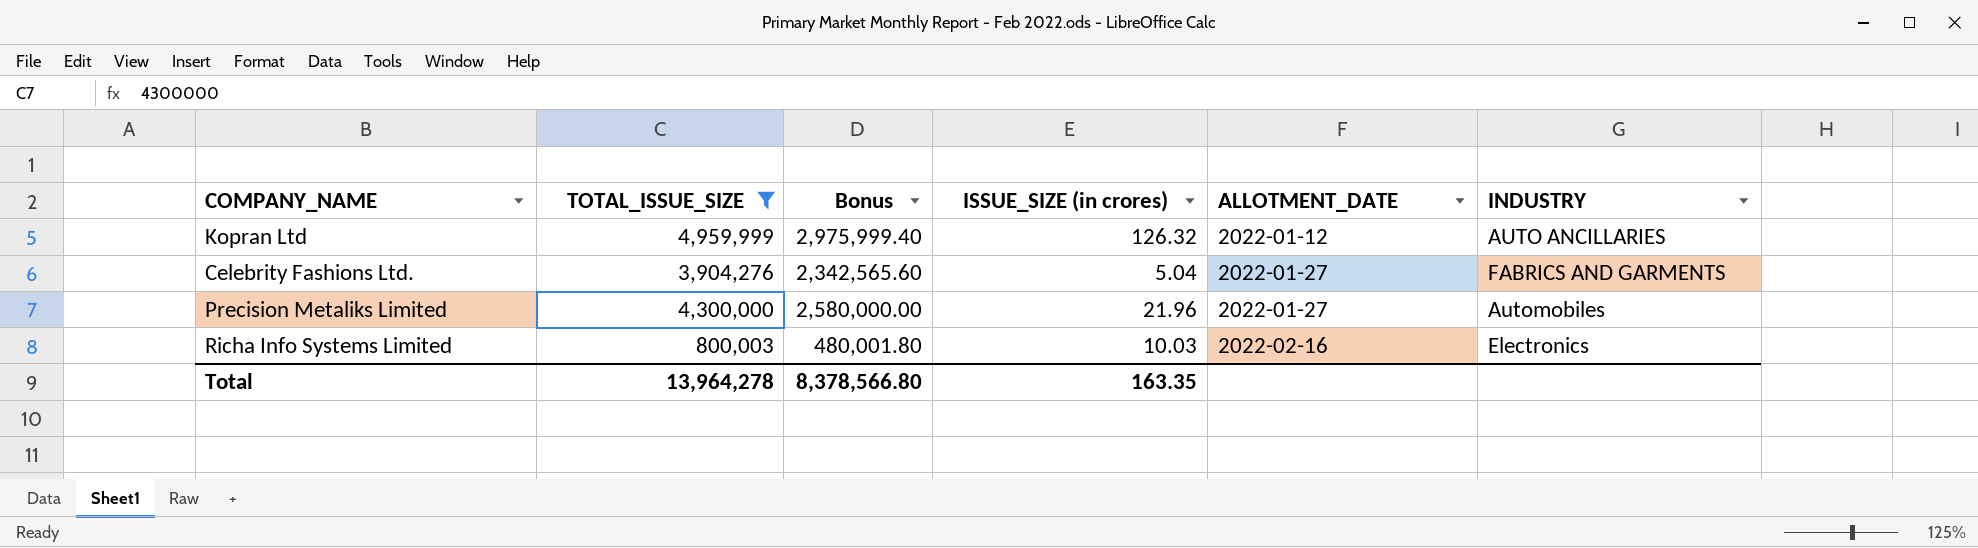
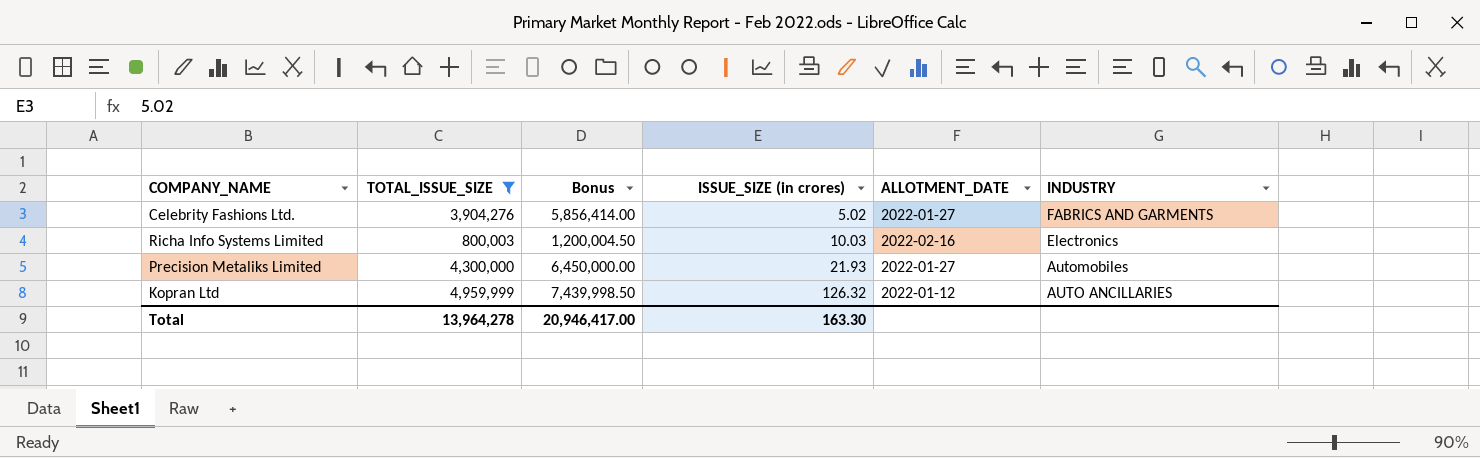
row order: ALLOTMENT_DATE ascending -> ISSUE_SIZE (in crores) ascending
column Bonus | formula: [TOTAL_ISSUE_SIZE] * 0.6 -> [TOTAL_ISSUE_SIZE] * 1.5
Celebrity Fashions Ltd. | ISSUE_SIZE (in crores): 5.04 -> 5.02
Precision Metaliks Limited | ISSUE_SIZE (in crores): 21.96 -> 21.93
Total | Bonus: 8,378,566.80 -> 20,946,417.00
Total | ISSUE_SIZE (in crores): 163.35 -> 163.30

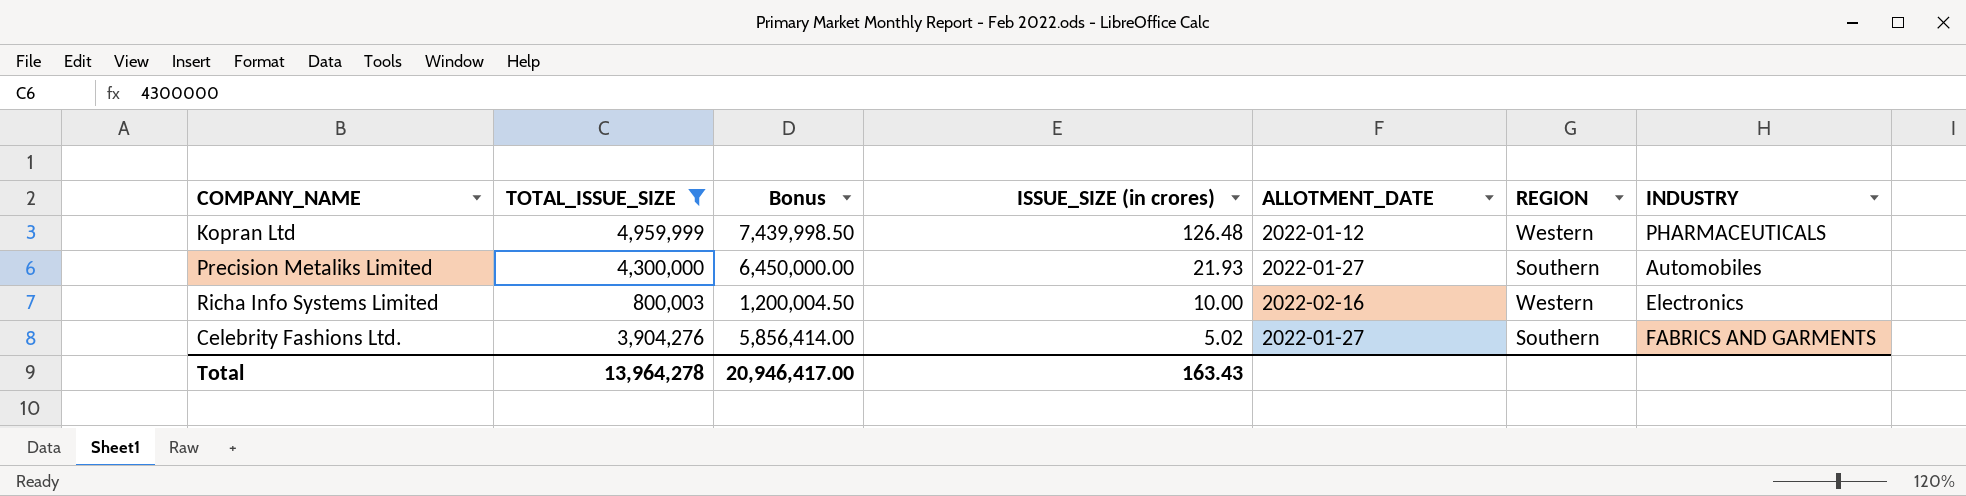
row order: ISSUE_SIZE (in crores) ascending -> ISSUE_SIZE (in crores) descending
column REGION | position: none -> 6
Kopran Ltd | ISSUE_SIZE (in crores): 126.32 -> 126.48
Kopran Ltd | INDUSTRY: AUTO ANCILLARIES -> PHARMACEUTICALS
Richa Info Systems Limited | ISSUE_SIZE (in crores): 10.03 -> 10.00
Total | ISSUE_SIZE (in crores): 163.30 -> 163.43

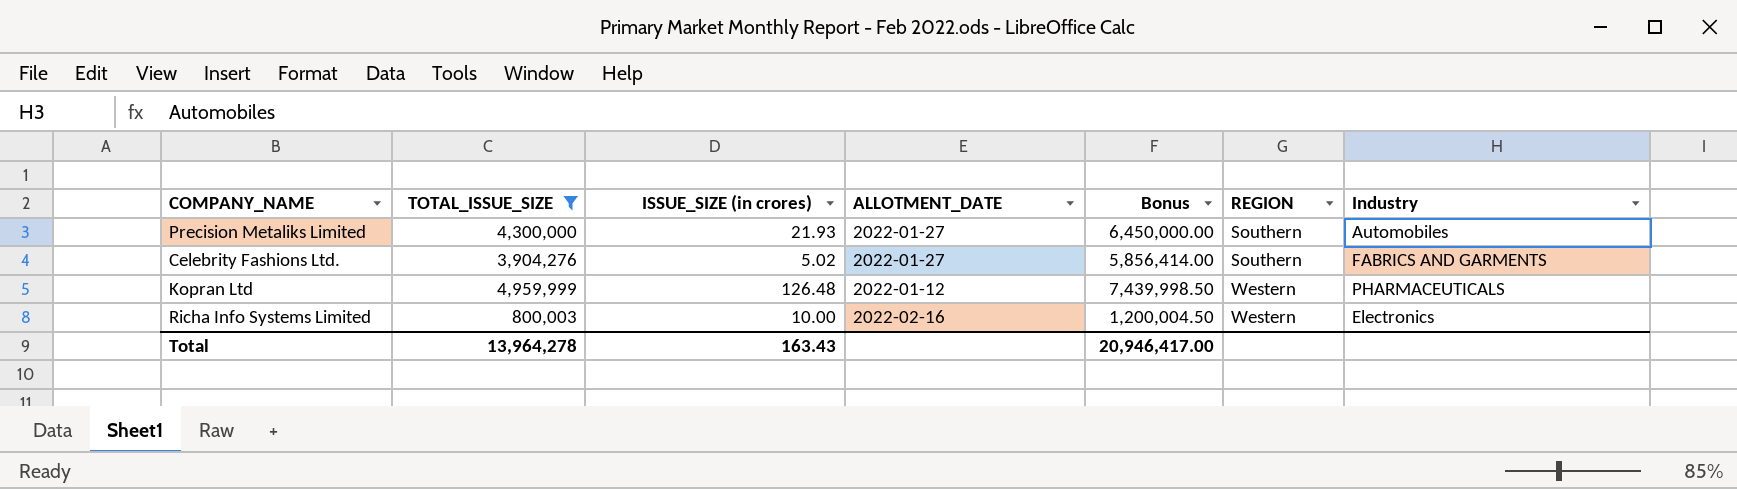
row order: ISSUE_SIZE (in crores) descending -> REGION ascending
column Bonus | position: 3 -> 5
column name: INDUSTRY -> Industry

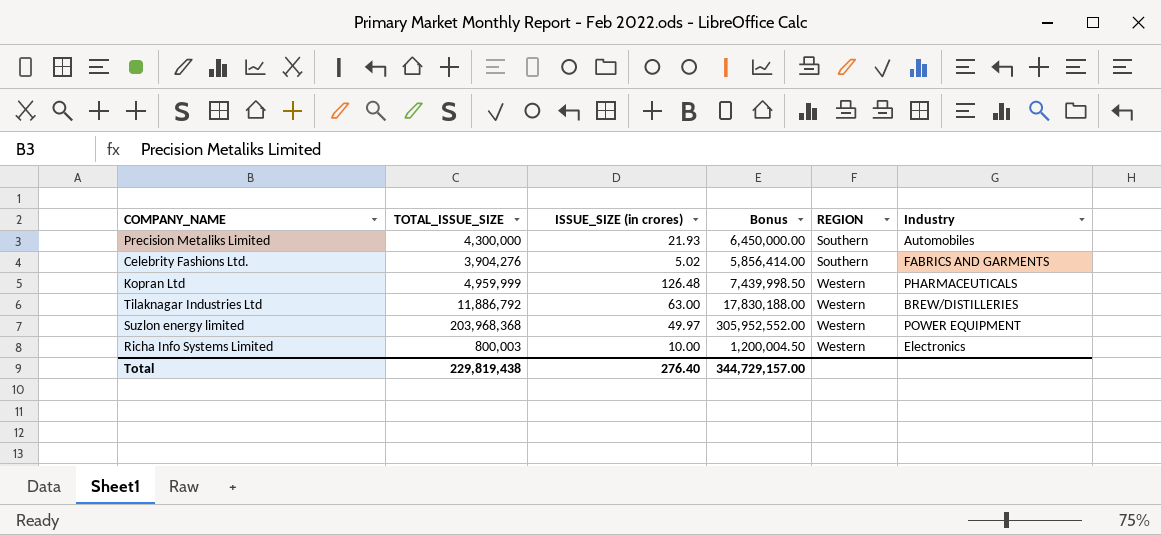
filter: TOTAL_ISSUE_SIZE <= 4,959,999 -> none
column ALLOTMENT_DATE | position: 4 -> none
Total | TOTAL_ISSUE_SIZE: 13,964,278 -> 229,819,438
Total | ISSUE_SIZE (in crores): 163.43 -> 276.40
Total | Bonus: 20,946,417.00 -> 344,729,157.00

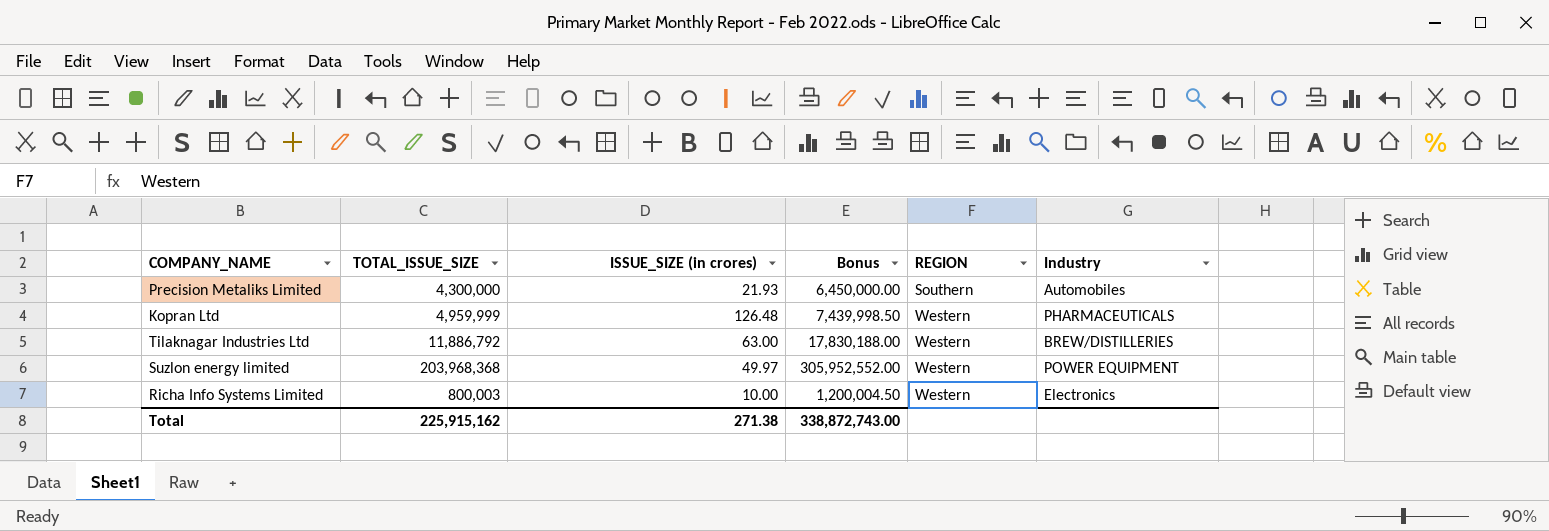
row Celebrity Fashions Ltd.: 3,904,276 | 5.02 | 5,856,414.00 | Southern | FABRICS AND GARMENTS -> none
Total | TOTAL_ISSUE_SIZE: 229,819,438 -> 225,915,162
Total | ISSUE_SIZE (in crores): 276.40 -> 271.38
Total | Bonus: 344,729,157.00 -> 338,872,743.00

